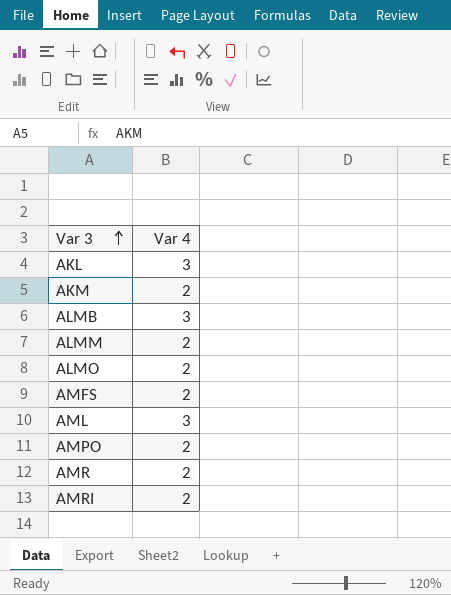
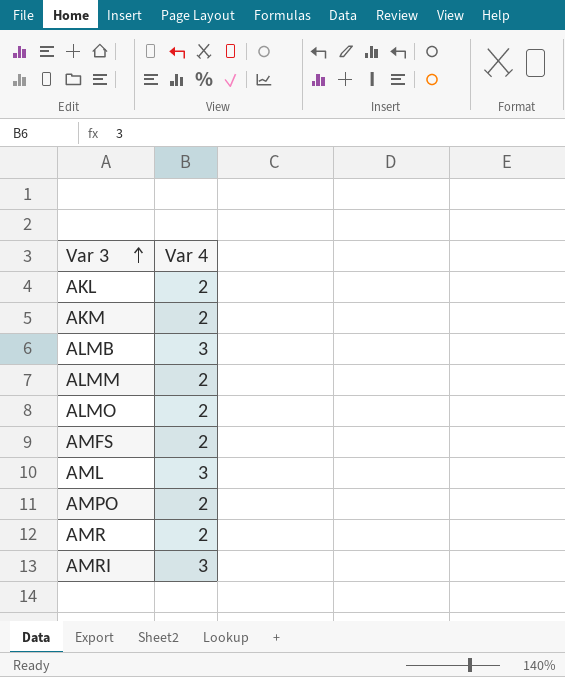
AKL | Var 4: 3 -> 2
AMRI | Var 4: 2 -> 3

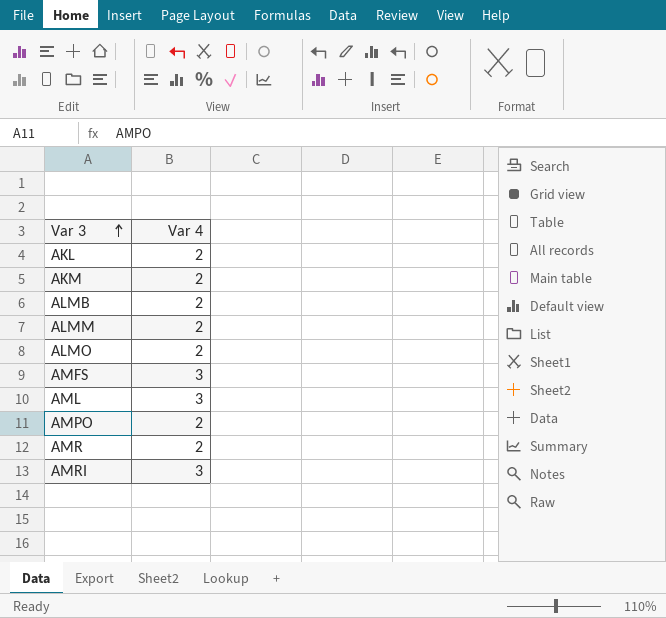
ALMB | Var 4: 3 -> 2
AMFS | Var 4: 2 -> 3

